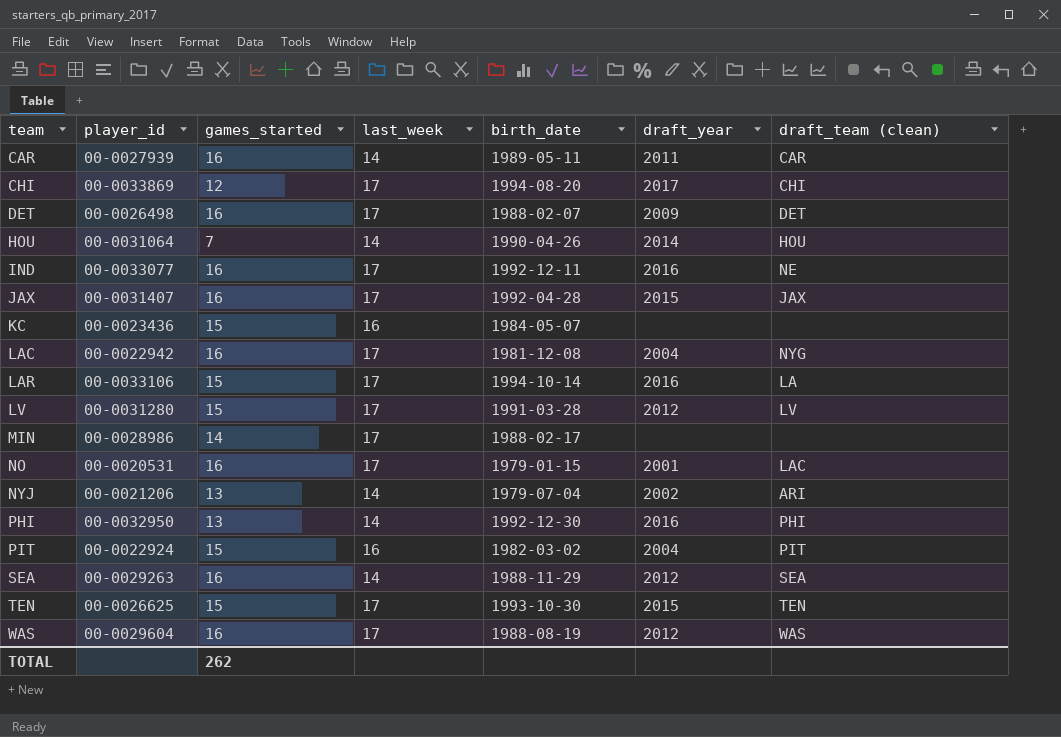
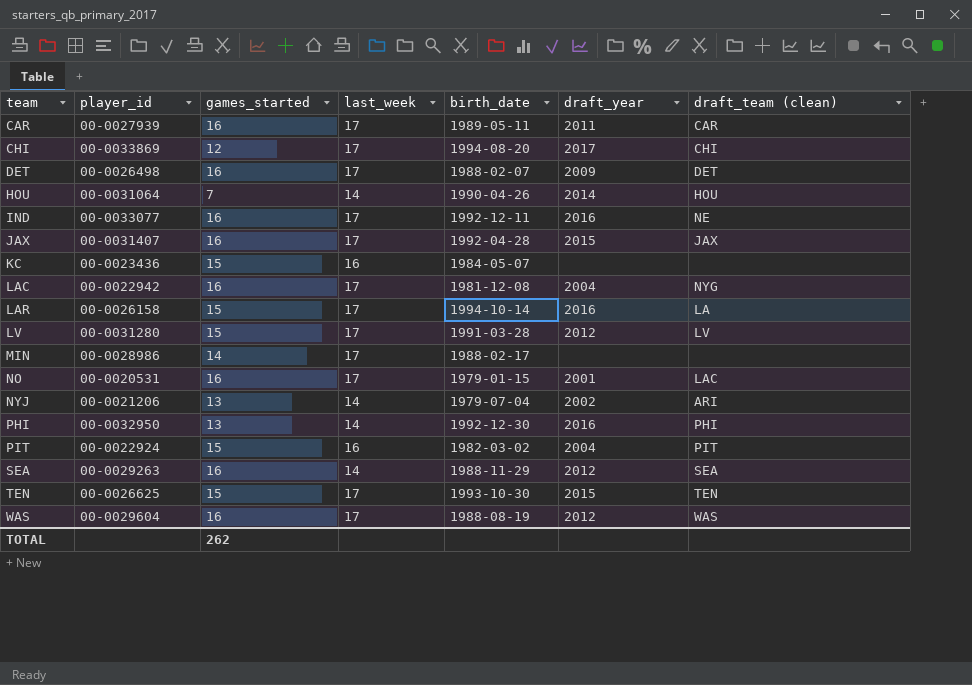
CAR | last_week: 14 -> 17
LAR | player_id: 00-0033106 -> 00-0026158

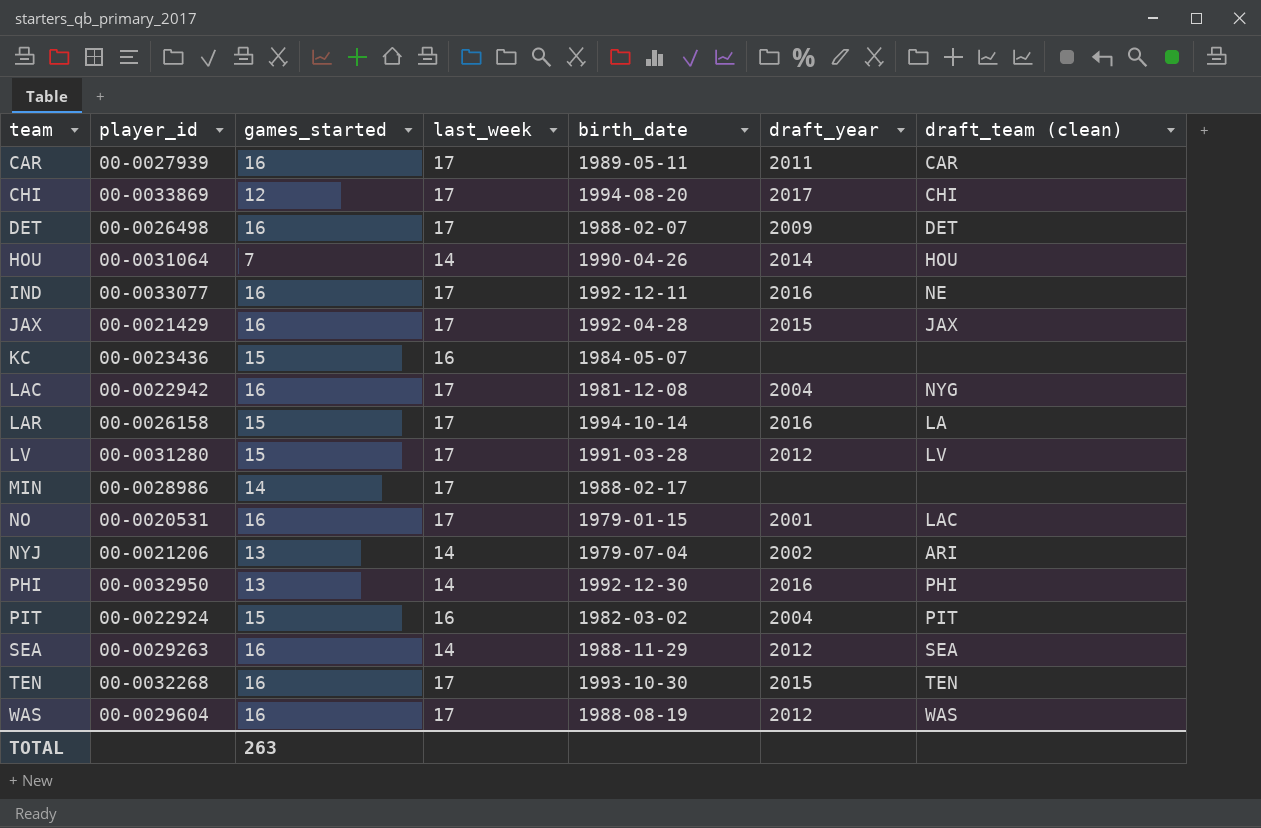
JAX | player_id: 00-0031407 -> 00-0021429
TEN | player_id: 00-0026625 -> 00-0032268
TEN | games_started: 15 -> 16
TOTAL | games_started: 262 -> 263

